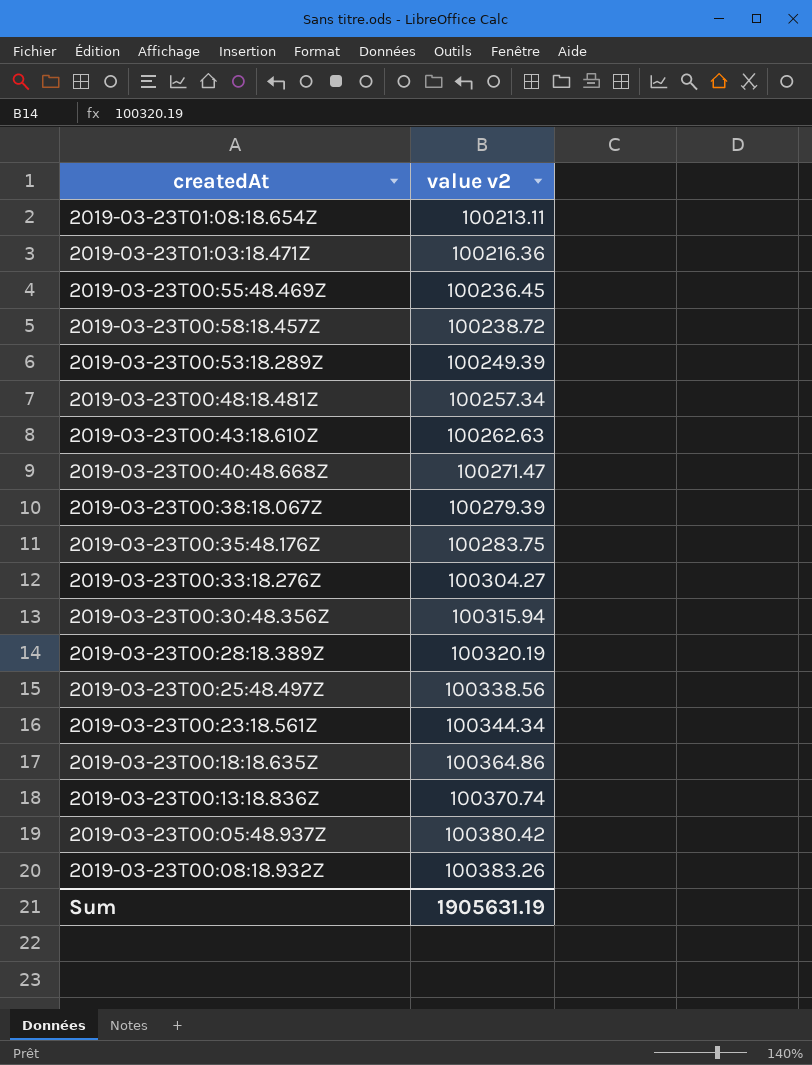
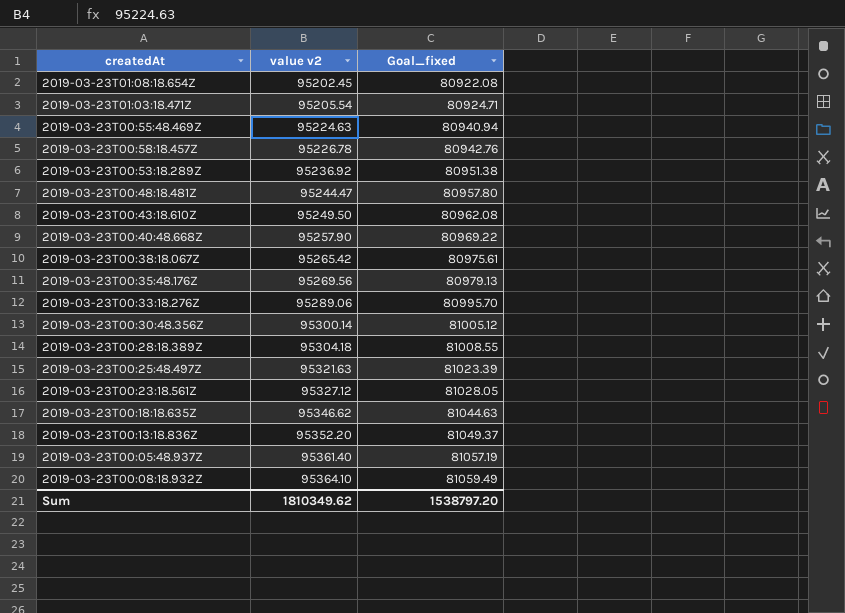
column Goal_fixed | formula: none -> [value v2] * 0.85
2019-03-23T01:08:18.654Z | value v2: 100213.11 -> 95202.45
2019-03-23T01:03:18.471Z | value v2: 100216.36 -> 95205.54
2019-03-23T00:55:48.469Z | value v2: 100236.45 -> 95224.63
2019-03-23T00:58:18.457Z | value v2: 100238.72 -> 95226.78
2019-03-23T00:53:18.289Z | value v2: 100249.39 -> 95236.92
2019-03-23T00:48:18.481Z | value v2: 100257.34 -> 95244.47
2019-03-23T00:43:18.610Z | value v2: 100262.63 -> 95249.50
2019-03-23T00:40:48.668Z | value v2: 100271.47 -> 95257.90
2019-03-23T00:38:18.067Z | value v2: 100279.39 -> 95265.42
2019-03-23T00:35:48.176Z | value v2: 100283.75 -> 95269.56
2019-03-23T00:33:18.276Z | value v2: 100304.27 -> 95289.06
2019-03-23T00:30:48.356Z | value v2: 100315.94 -> 95300.14
2019-03-23T00:28:18.389Z | value v2: 100320.19 -> 95304.18
2019-03-23T00:25:48.497Z | value v2: 100338.56 -> 95321.63
2019-03-23T00:23:18.561Z | value v2: 100344.34 -> 95327.12
2019-03-23T00:18:18.635Z | value v2: 100364.86 -> 95346.62
2019-03-23T00:13:18.836Z | value v2: 100370.74 -> 95352.20
2019-03-23T00:05:48.937Z | value v2: 100380.42 -> 95361.40
2019-03-23T00:08:18.932Z | value v2: 100383.26 -> 95364.10
Sum | value v2: 1905631.19 -> 1810349.62

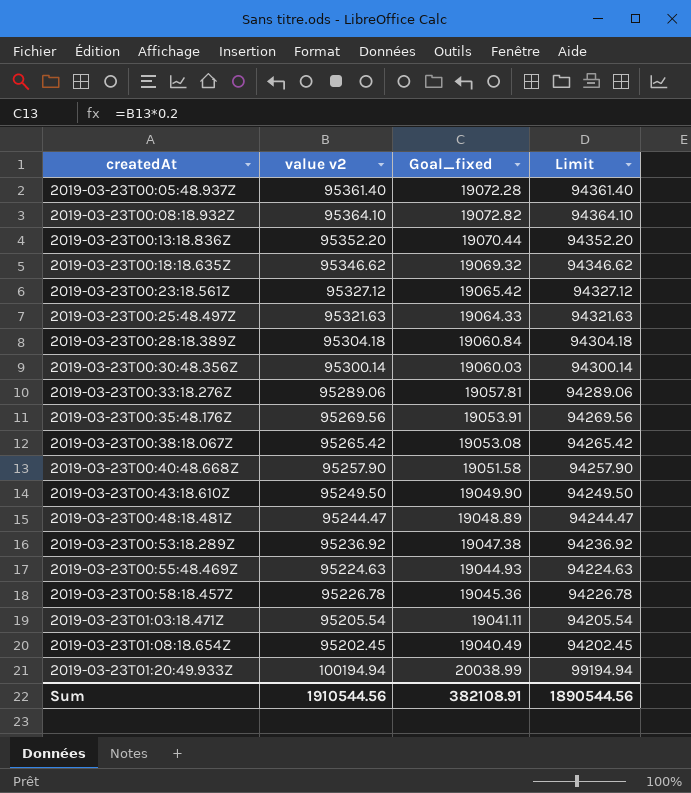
row order: value v2 ascending -> createdAt ascending
column Goal_fixed | formula: [value v2] * 0.85 -> [value v2] * 0.2
column Limit | formula: none -> [value v2] - 1000
row 2019-03-23T01:20:49.933Z: none -> 100194.94 | 20038.99 | 99194.94
Sum | value v2: 1810349.62 -> 1910544.56
Sum | Goal_fixed: 1538797.20 -> 382108.91

